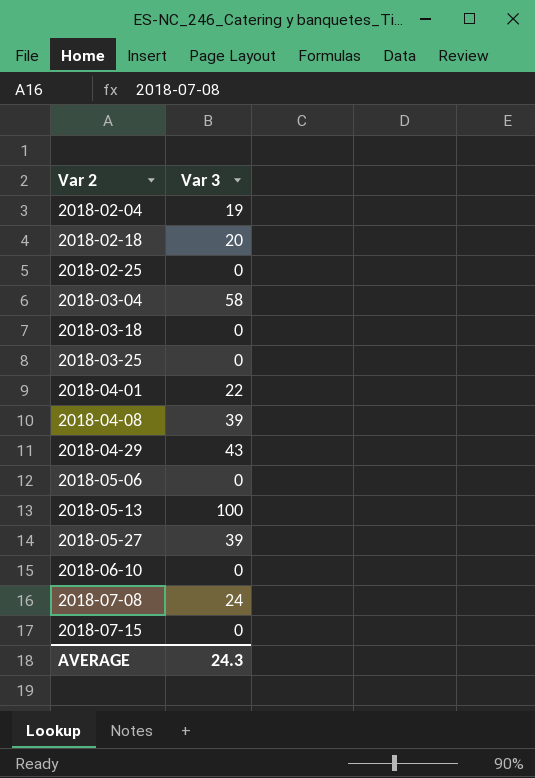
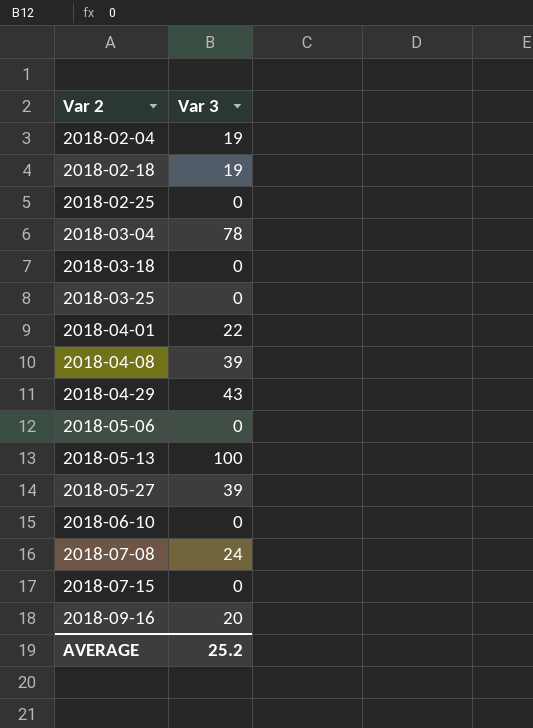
2018-02-18 | Var 3: 20 -> 19
2018-03-04 | Var 3: 58 -> 78
row 2018-09-16: none -> 20
AVERAGE | Var 3: 24.3 -> 25.2

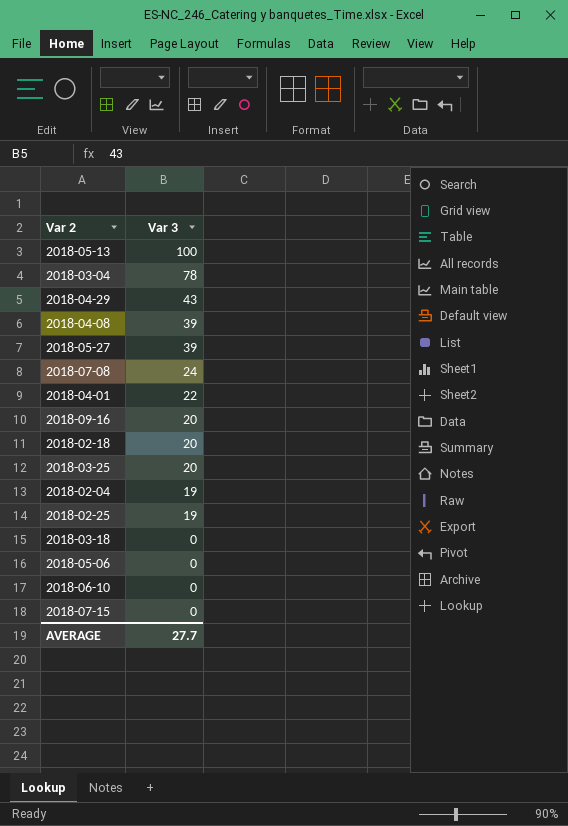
row order: Var 2 ascending -> Var 3 descending
2018-02-18 | Var 3: 19 -> 20
2018-03-25 | Var 3: 0 -> 20
2018-02-25 | Var 3: 0 -> 19
AVERAGE | Var 3: 25.2 -> 27.7

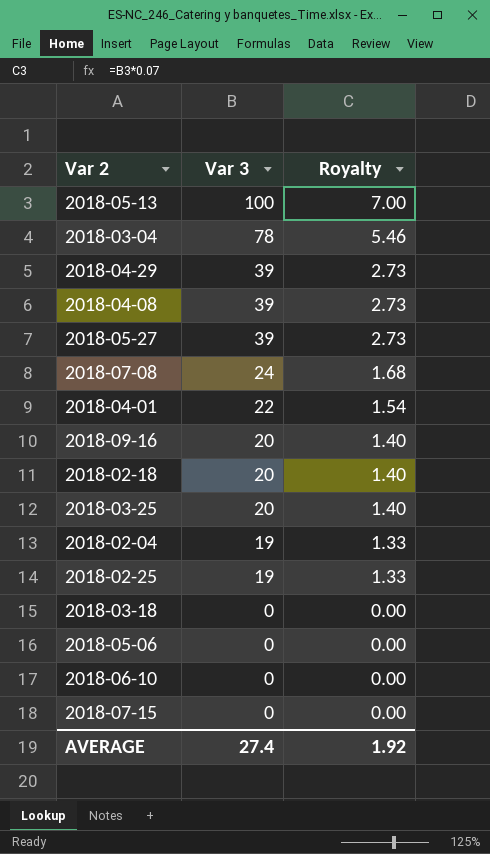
column Royalty | formula: none -> [Var 3] * 0.07
2018-04-29 | Var 3: 43 -> 39
AVERAGE | Var 3: 27.7 -> 27.4

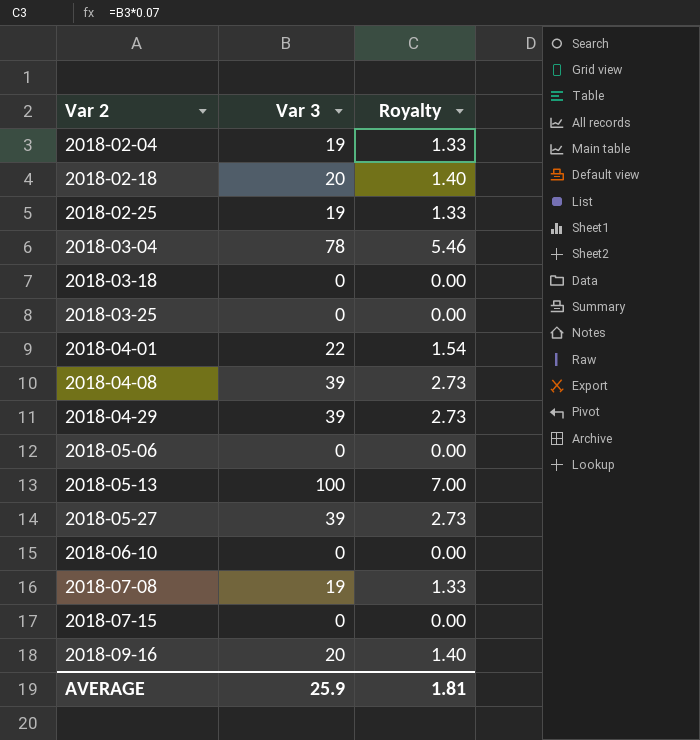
row order: Var 3 descending -> Var 2 ascending
2018-03-25 | Var 3: 20 -> 0
2018-03-25 | Royalty: 1.40 -> 0.00
2018-07-08 | Var 3: 24 -> 19
2018-07-08 | Royalty: 1.68 -> 1.33
AVERAGE | Var 3: 27.4 -> 25.9
AVERAGE | Royalty: 1.92 -> 1.81

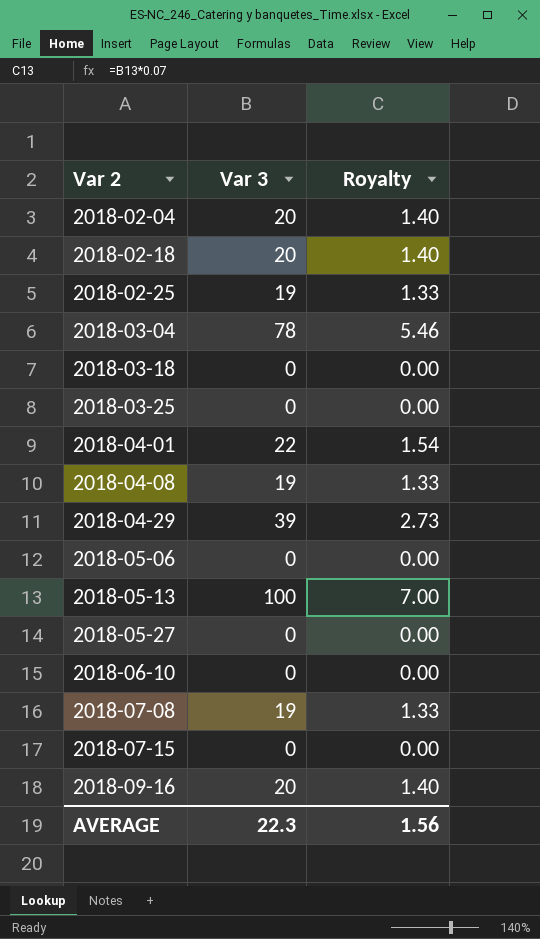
2018-02-04 | Var 3: 19 -> 20
2018-02-04 | Royalty: 1.33 -> 1.40
2018-04-08 | Var 3: 39 -> 19
2018-04-08 | Royalty: 2.73 -> 1.33
2018-05-27 | Var 3: 39 -> 0
2018-05-27 | Royalty: 2.73 -> 0.00
AVERAGE | Var 3: 25.9 -> 22.3
AVERAGE | Royalty: 1.81 -> 1.56

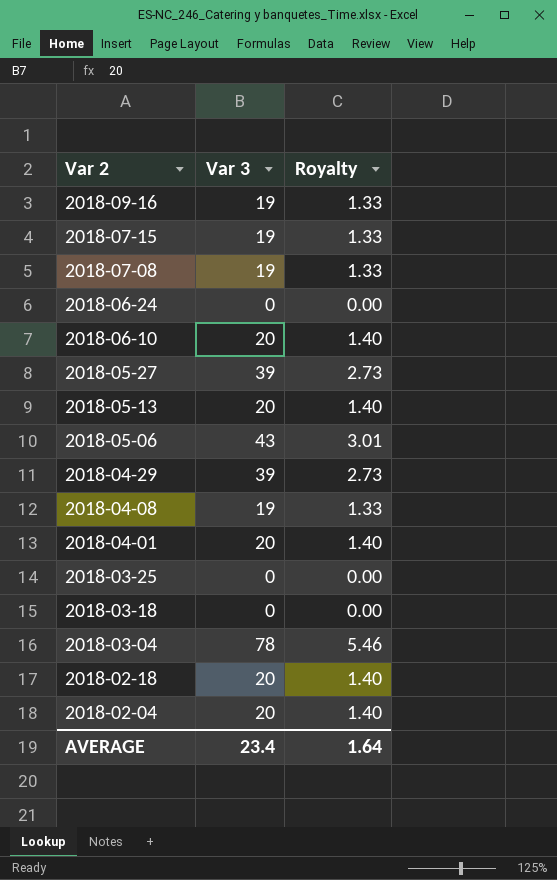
row order: Var 2 ascending -> Var 2 descending
row 2018-02-25: 19 | 1.33 -> none
2018-09-16 | Var 3: 20 -> 19
2018-09-16 | Royalty: 1.40 -> 1.33
2018-07-15 | Var 3: 0 -> 19
2018-07-15 | Royalty: 0.00 -> 1.33
row 2018-06-24: none -> 0 | 0.00
2018-06-10 | Var 3: 0 -> 20
2018-06-10 | Royalty: 0.00 -> 1.40
2018-05-27 | Var 3: 0 -> 39
2018-05-27 | Royalty: 0.00 -> 2.73
2018-05-13 | Var 3: 100 -> 20
2018-05-13 | Royalty: 7.00 -> 1.40
2018-05-06 | Var 3: 0 -> 43
2018-05-06 | Royalty: 0.00 -> 3.01
2018-04-01 | Var 3: 22 -> 20
2018-04-01 | Royalty: 1.54 -> 1.40
AVERAGE | Var 3: 22.3 -> 23.4
AVERAGE | Royalty: 1.56 -> 1.64

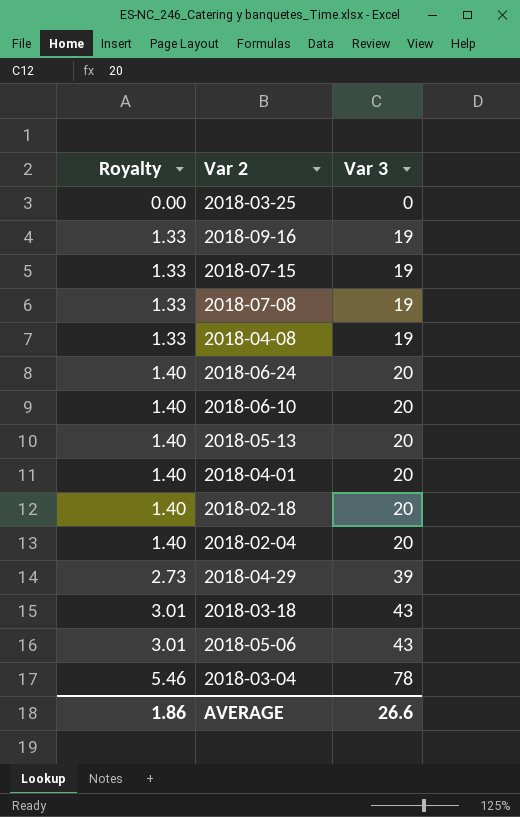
row order: Var 2 descending -> Royalty ascending
column Royalty | position: 3 -> 1
row 2018-05-27: 39 | 2.73 -> none
2018-06-24 | Royalty: 0.00 -> 1.40
2018-06-24 | Var 3: 0 -> 20
2018-03-18 | Royalty: 0.00 -> 3.01
2018-03-18 | Var 3: 0 -> 43
AVERAGE | Royalty: 1.64 -> 1.86
AVERAGE | Var 3: 23.4 -> 26.6

